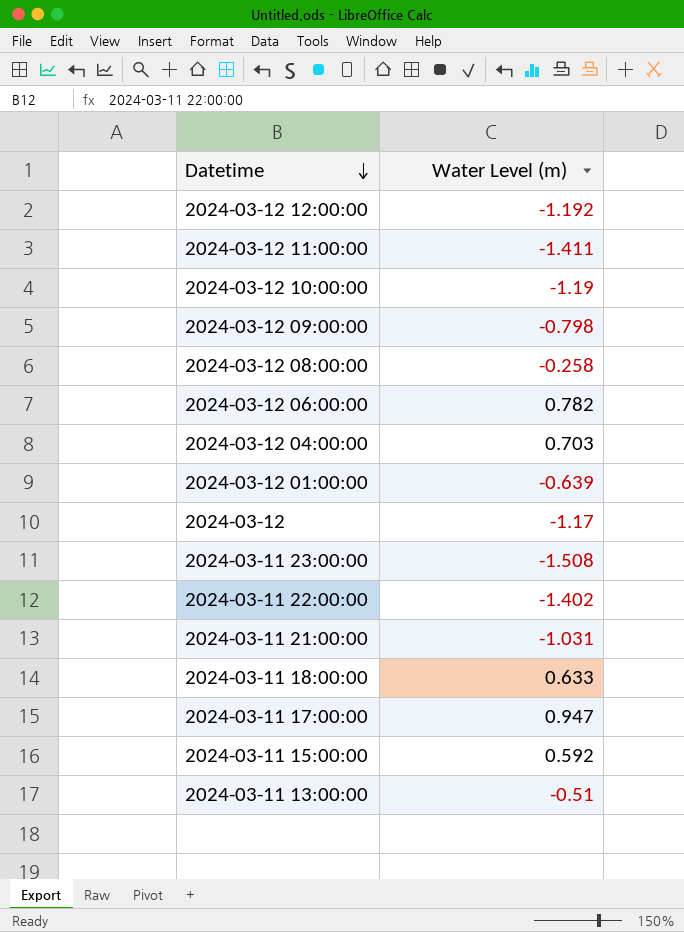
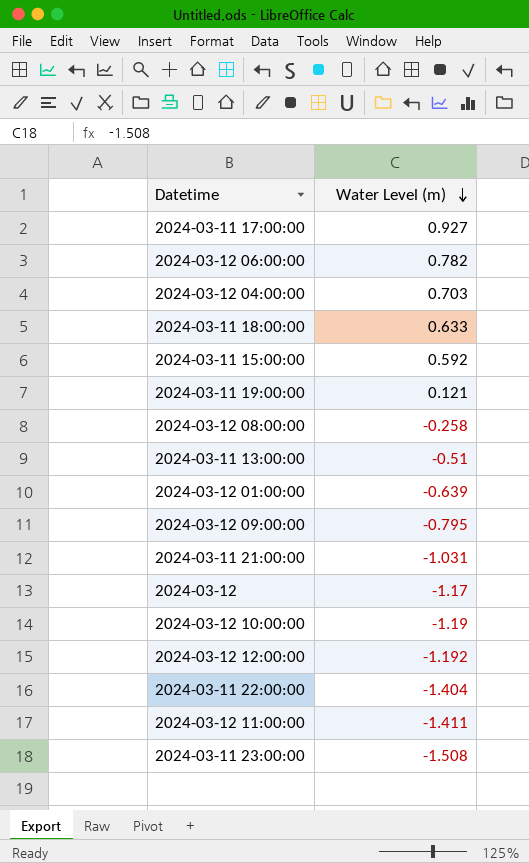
row order: Datetime descending -> Water Level (m) descending
2024-03-11 17:00:00 | Water Level (m): 0.947 -> 0.927
row 2024-03-11 19:00:00: none -> 0.121
2024-03-12 09:00:00 | Water Level (m): -0.798 -> -0.795
2024-03-11 22:00:00 | Water Level (m): -1.402 -> -1.404

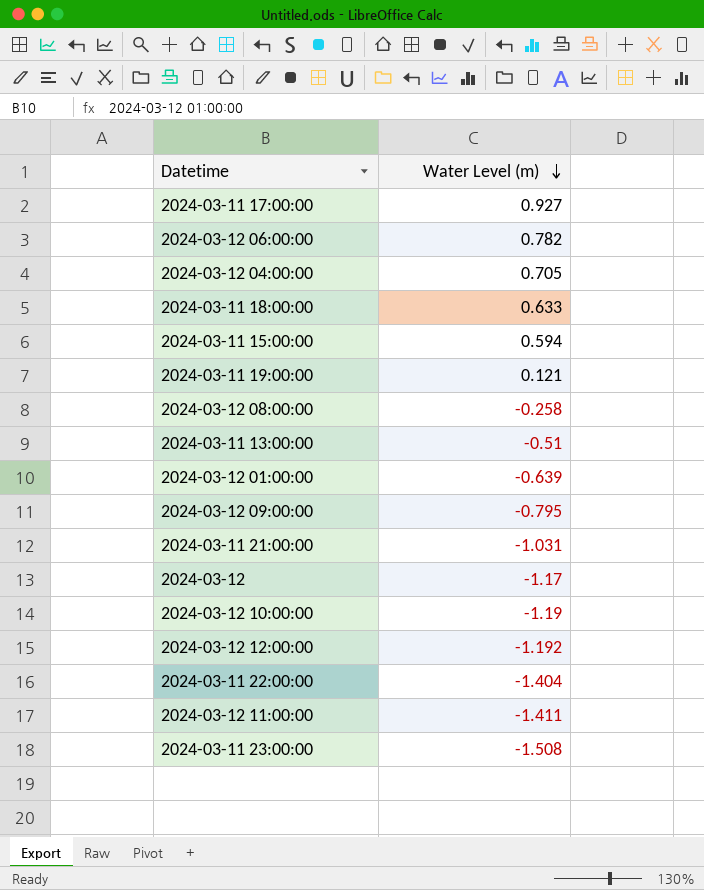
2024-03-12 04:00:00 | Water Level (m): 0.703 -> 0.705
2024-03-11 15:00:00 | Water Level (m): 0.592 -> 0.594

